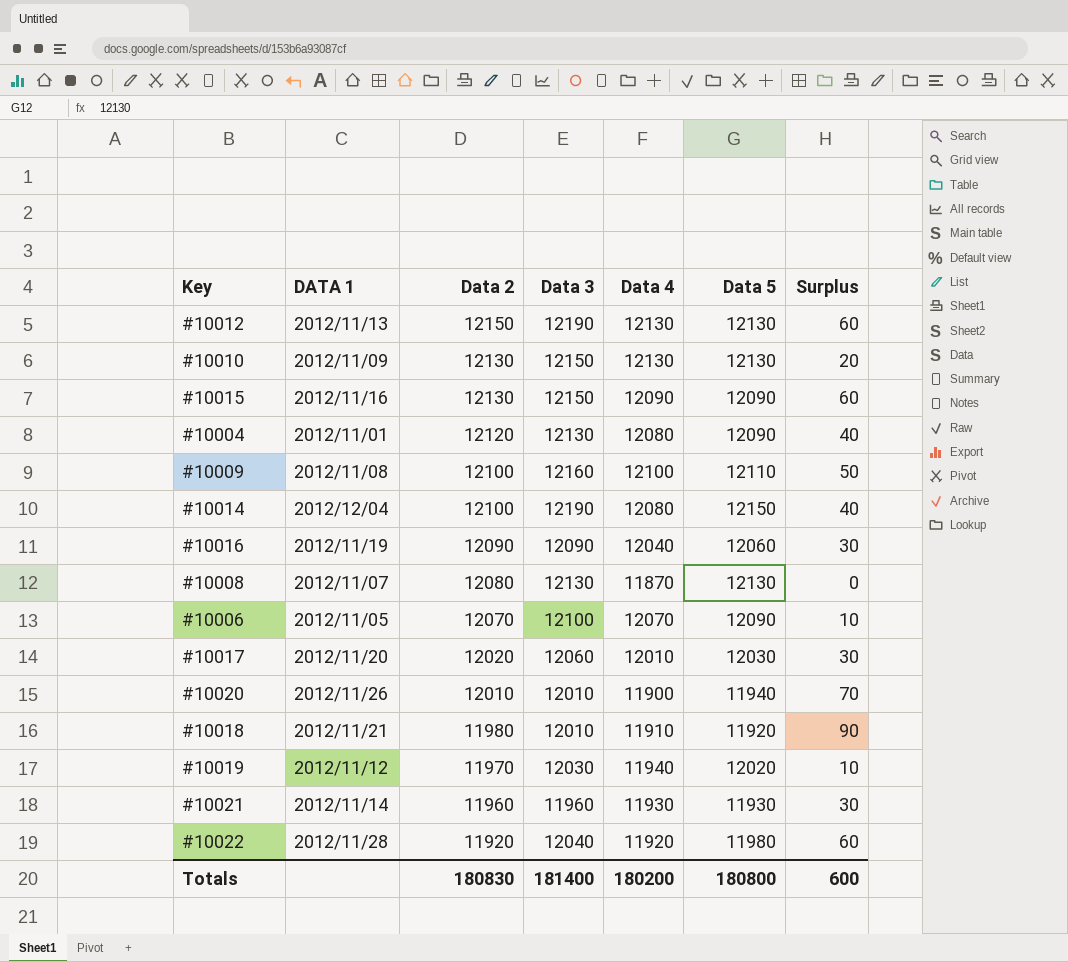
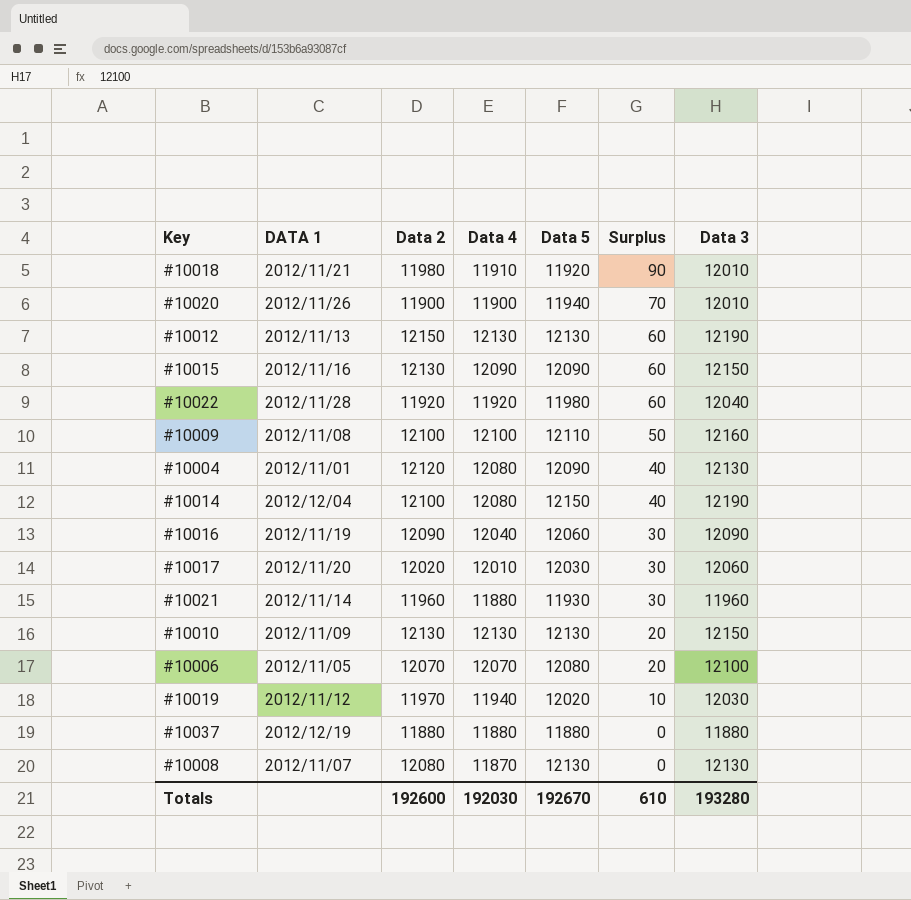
row order: Data 2 descending -> Surplus descending
column Data 3 | position: 4 -> 7
#10020 | Data 2: 12010 -> 11900
#10021 | Data 4: 11930 -> 11880
#10006 | Data 5: 12090 -> 12080
#10006 | Surplus: 10 -> 20
row #10037: none -> 2012/12/19 | 11880 | 11880 | 11880 | 0 | 11880
Totals | Data 2: 180830 -> 192600
Totals | Data 4: 180200 -> 192030
Totals | Data 5: 180800 -> 192670
Totals | Surplus: 600 -> 610
Totals | Data 3: 181400 -> 193280

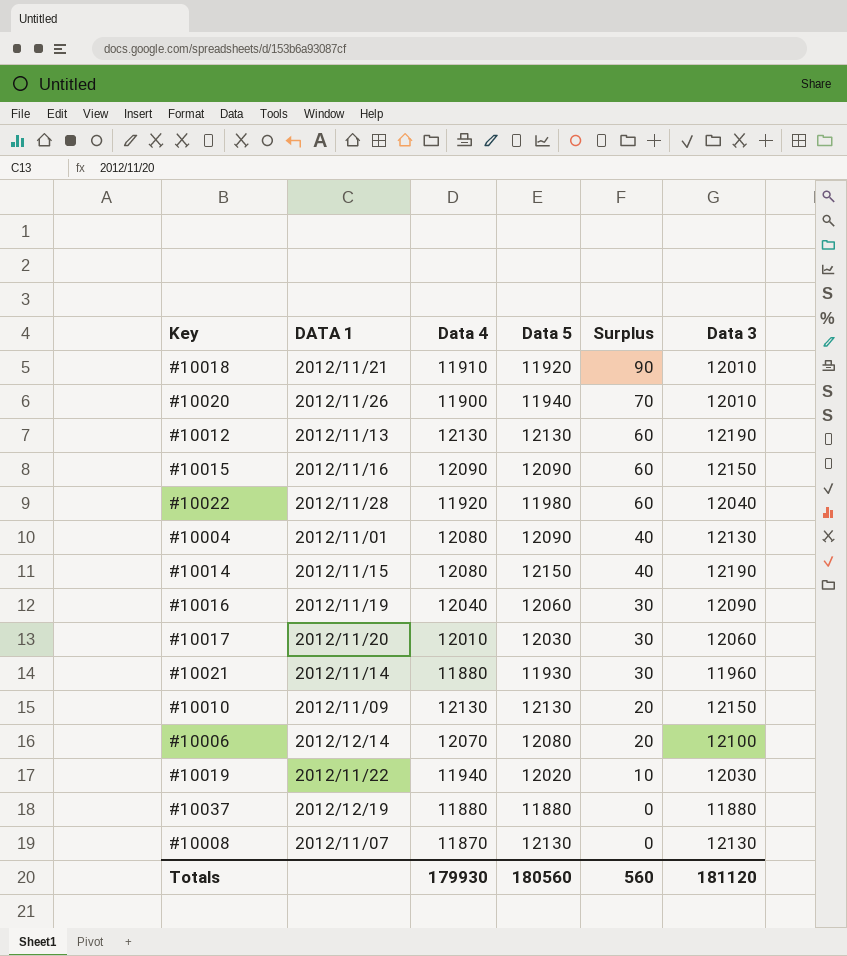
column Data 2 | position: 3 -> none
row #10009: 2012/11/08 | 12100 | 12100 | 12110 | 50 | 12160 -> none
#10014 | DATA 1: 2012/12/04 -> 2012/11/15
#10006 | DATA 1: 2012/11/05 -> 2012/12/14
#10019 | DATA 1: 2012/11/12 -> 2012/11/22
Totals | Data 4: 192030 -> 179930
Totals | Data 5: 192670 -> 180560
Totals | Surplus: 610 -> 560
Totals | Data 3: 193280 -> 181120

